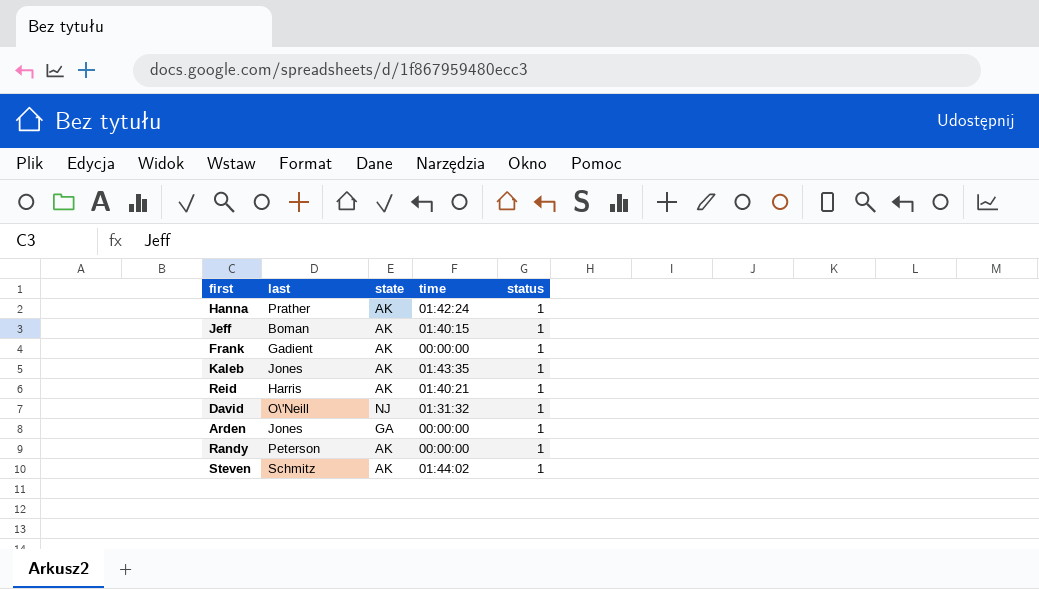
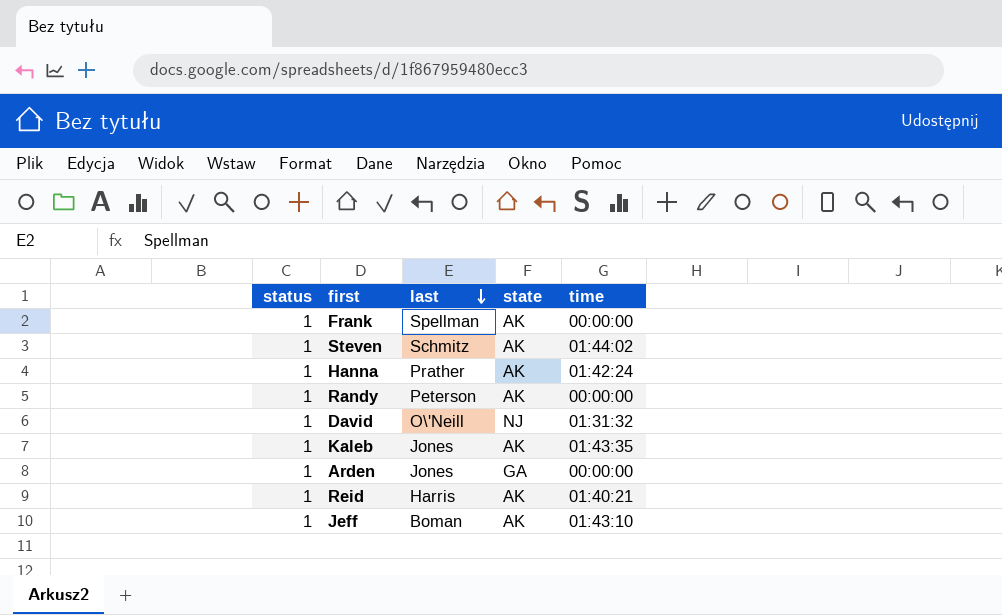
row order: none -> last descending
column status | position: 5 -> 1
Frank | last: Gadient -> Spellman
Jeff | time: 01:40:15 -> 01:43:10

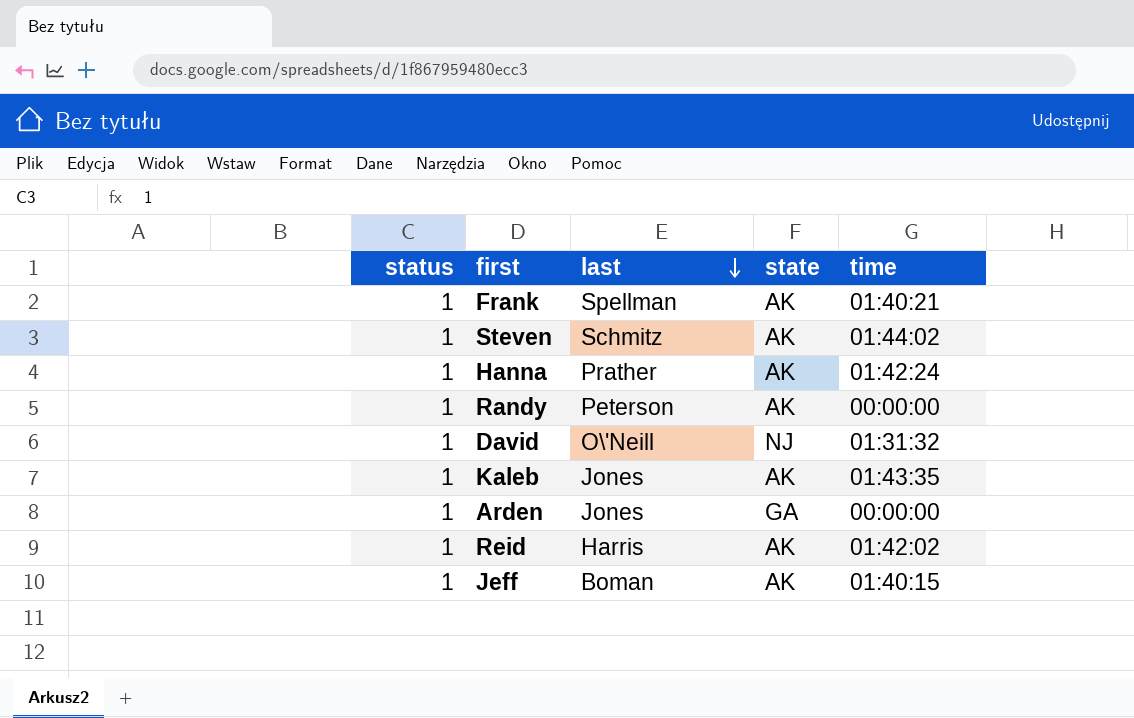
Frank | time: 00:00:00 -> 01:40:21
Reid | time: 01:40:21 -> 01:42:02
Jeff | time: 01:43:10 -> 01:40:15

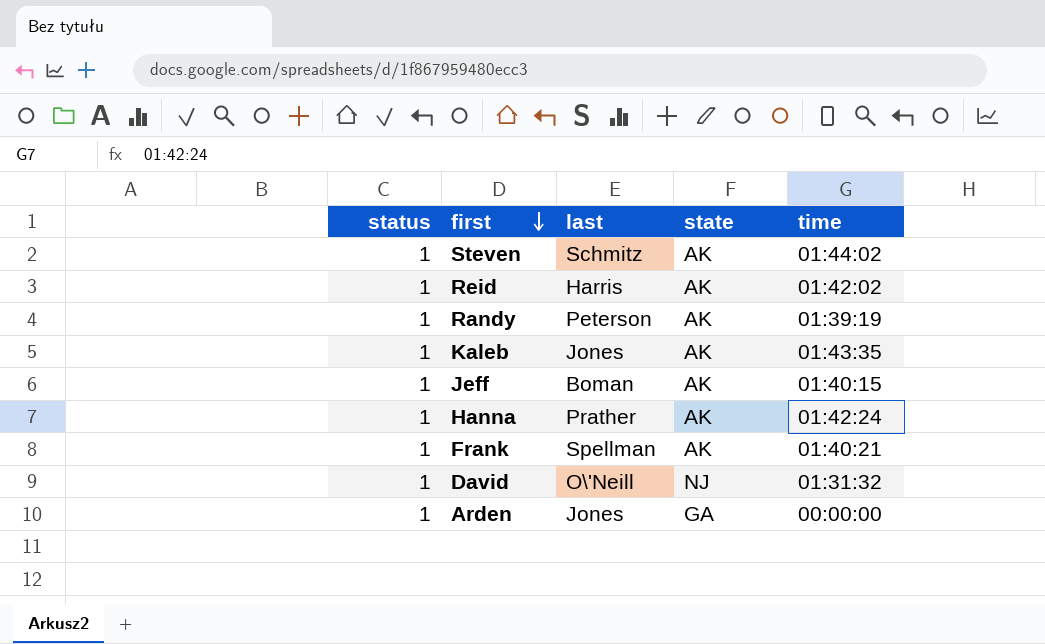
row order: last descending -> first descending
Randy | time: 00:00:00 -> 01:39:19

